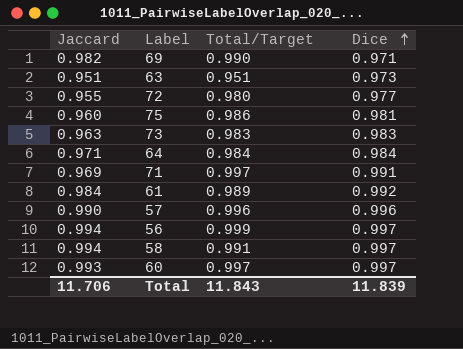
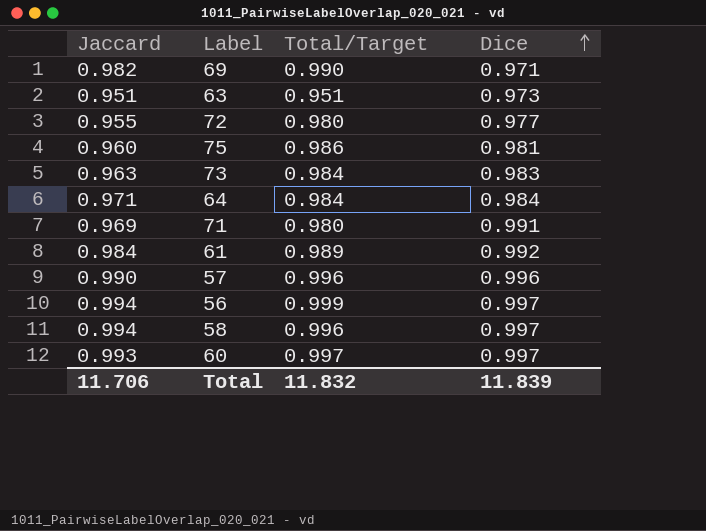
73 | Total/Target: 0.983 -> 0.984
71 | Total/Target: 0.997 -> 0.980
58 | Total/Target: 0.991 -> 0.996
Total | Total/Target: 11.843 -> 11.832

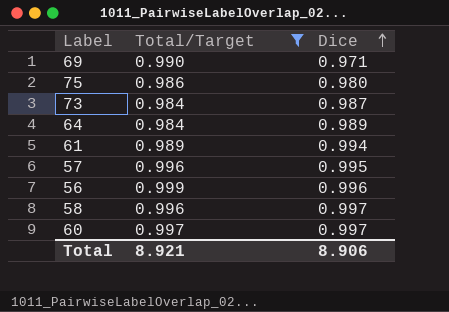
filter: none -> Total/Target >= 0.984
column Jaccard | position: 1 -> none
75 | Dice: 0.981 -> 0.980
73 | Dice: 0.983 -> 0.987
64 | Dice: 0.984 -> 0.989
61 | Dice: 0.992 -> 0.994
57 | Dice: 0.996 -> 0.995
56 | Dice: 0.997 -> 0.996
Total | Total/Target: 11.832 -> 8.921
Total | Dice: 11.839 -> 8.906

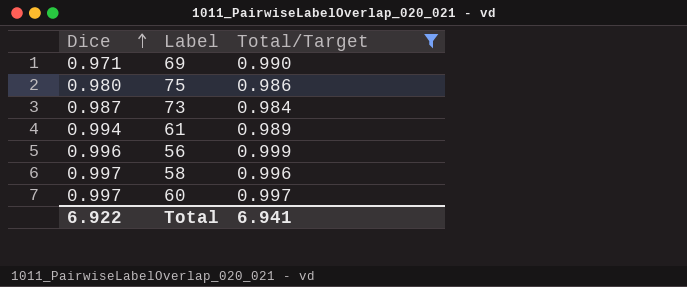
column Dice | position: 3 -> 1
row 64: 0.984 | 0.989 -> none
row 57: 0.996 | 0.995 -> none
Total | Dice: 8.906 -> 6.922
Total | Total/Target: 8.921 -> 6.941

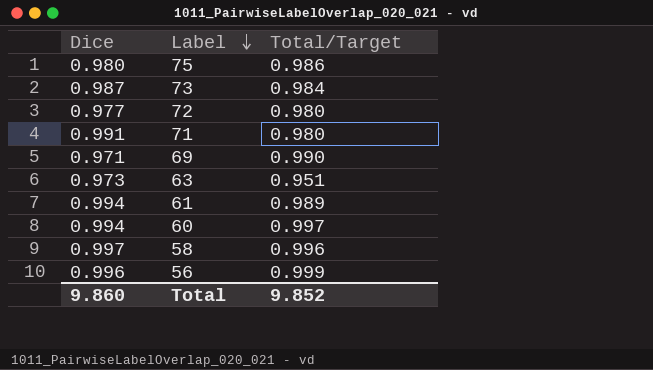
filter: Total/Target >= 0.984 -> none
row order: Dice ascending -> Label descending
60 | Dice: 0.997 -> 0.994
Total | Dice: 6.922 -> 9.860
Total | Total/Target: 6.941 -> 9.852

